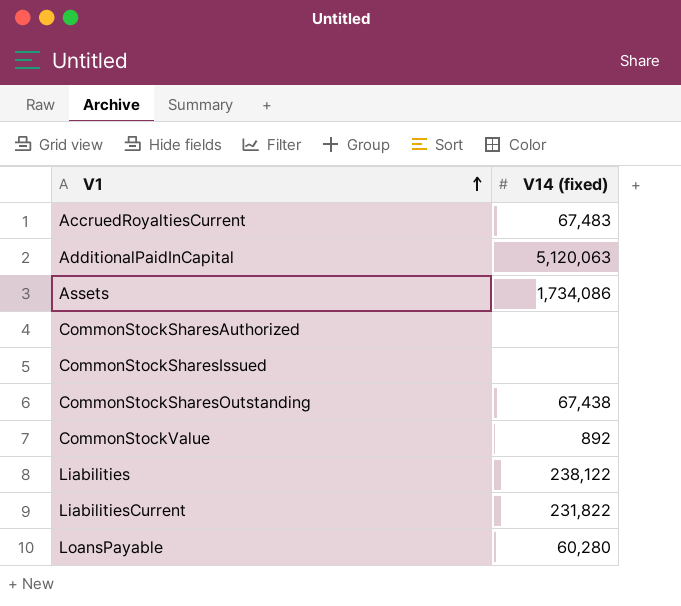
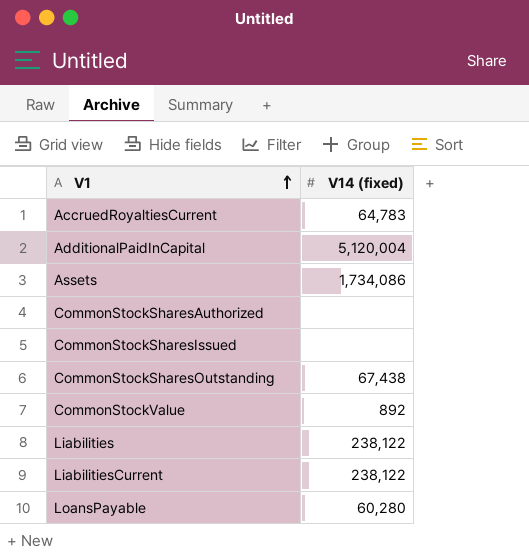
AccruedRoyaltiesCurrent | V14 (fixed): 67,483 -> 64,783
AdditionalPaidInCapital | V14 (fixed): 5,120,063 -> 5,120,004
LiabilitiesCurrent | V14 (fixed): 231,822 -> 238,122

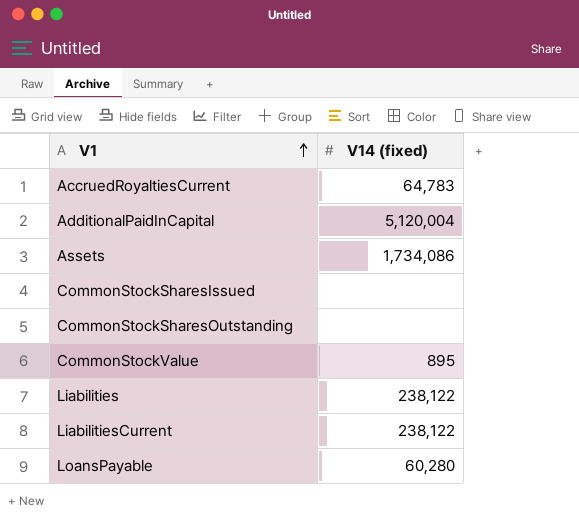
row CommonStockSharesAuthorized: none -> none
CommonStockSharesOutstanding | V14 (fixed): 67,438 -> none
CommonStockValue | V14 (fixed): 892 -> 895

